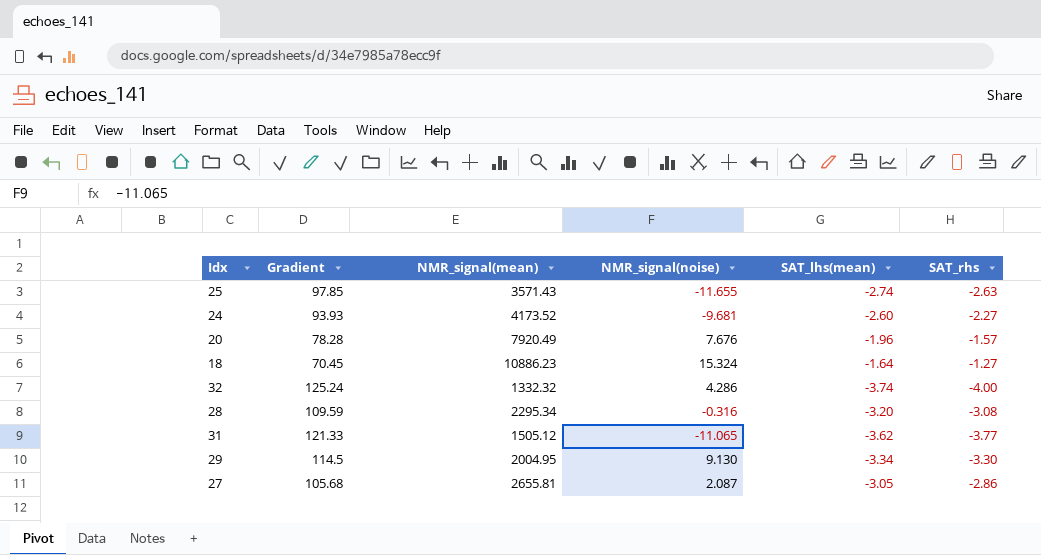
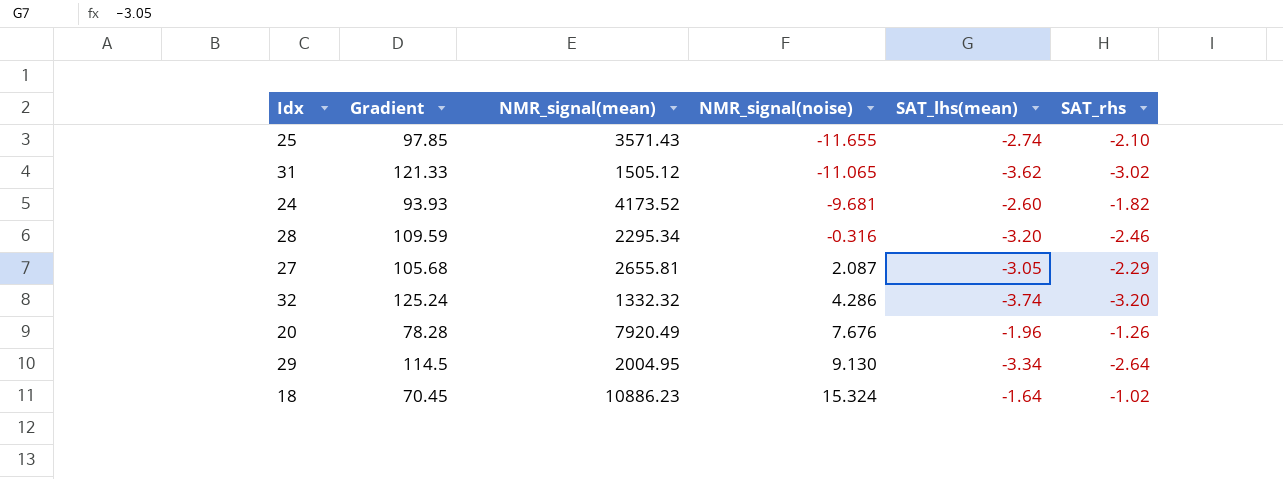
row order: none -> NMR_signal(noise) ascending
25 | SAT_rhs: -2.63 -> -2.10
31 | SAT_rhs: -3.77 -> -3.02
24 | SAT_rhs: -2.27 -> -1.82
28 | SAT_rhs: -3.08 -> -2.46
27 | SAT_rhs: -2.86 -> -2.29
32 | SAT_rhs: -4.00 -> -3.20
20 | SAT_rhs: -1.57 -> -1.26
29 | SAT_rhs: -3.30 -> -2.64
18 | SAT_rhs: -1.27 -> -1.02

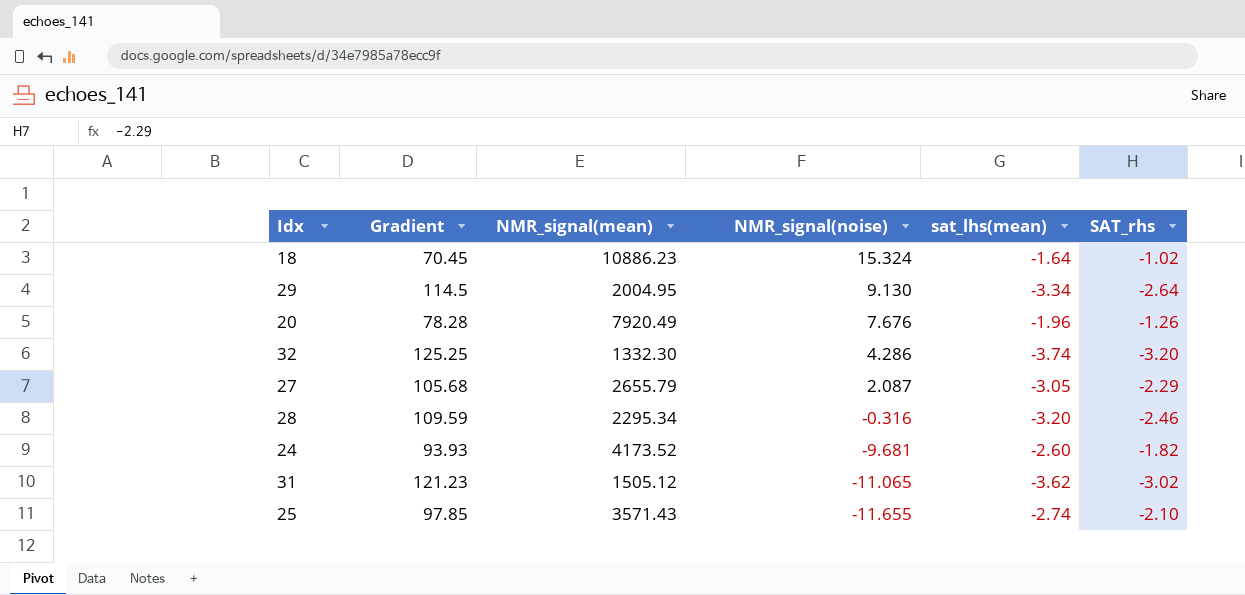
row order: NMR_signal(noise) ascending -> NMR_signal(noise) descending
column name: SAT_lhs(mean) -> sat_lhs(mean)
32 | Gradient: 125.24 -> 125.25
32 | NMR_signal(mean): 1332.32 -> 1332.30
27 | NMR_signal(mean): 2655.81 -> 2655.79
31 | Gradient: 121.33 -> 121.23

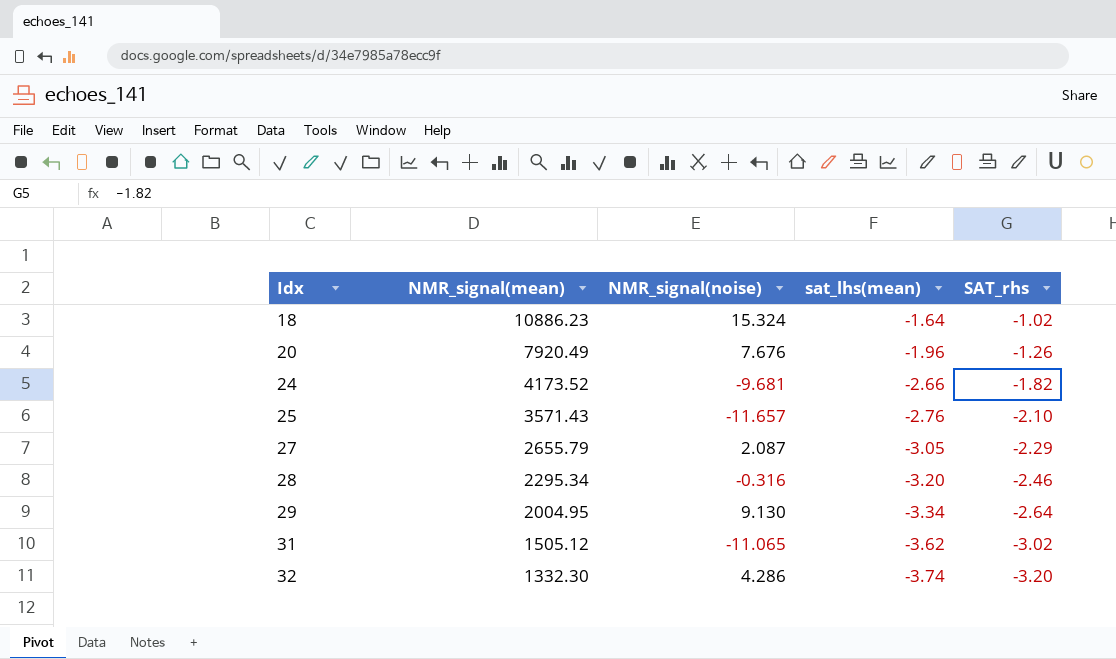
row order: NMR_signal(noise) descending -> Idx ascending
column Gradient | position: 2 -> none
24 | sat_lhs(mean): -2.60 -> -2.66
25 | NMR_signal(noise): -11.655 -> -11.657
25 | sat_lhs(mean): -2.74 -> -2.76

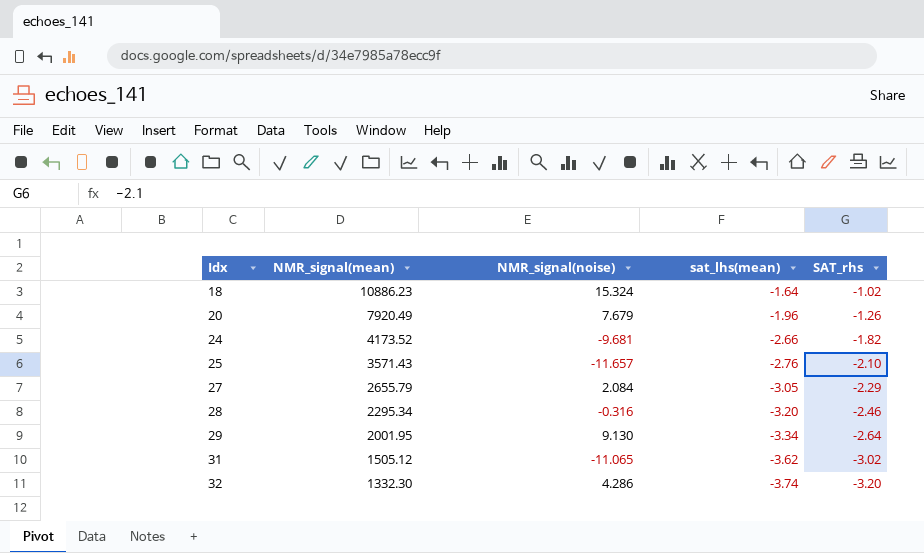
20 | NMR_signal(noise): 7.676 -> 7.679
27 | NMR_signal(noise): 2.087 -> 2.084
29 | NMR_signal(mean): 2004.95 -> 2001.95

